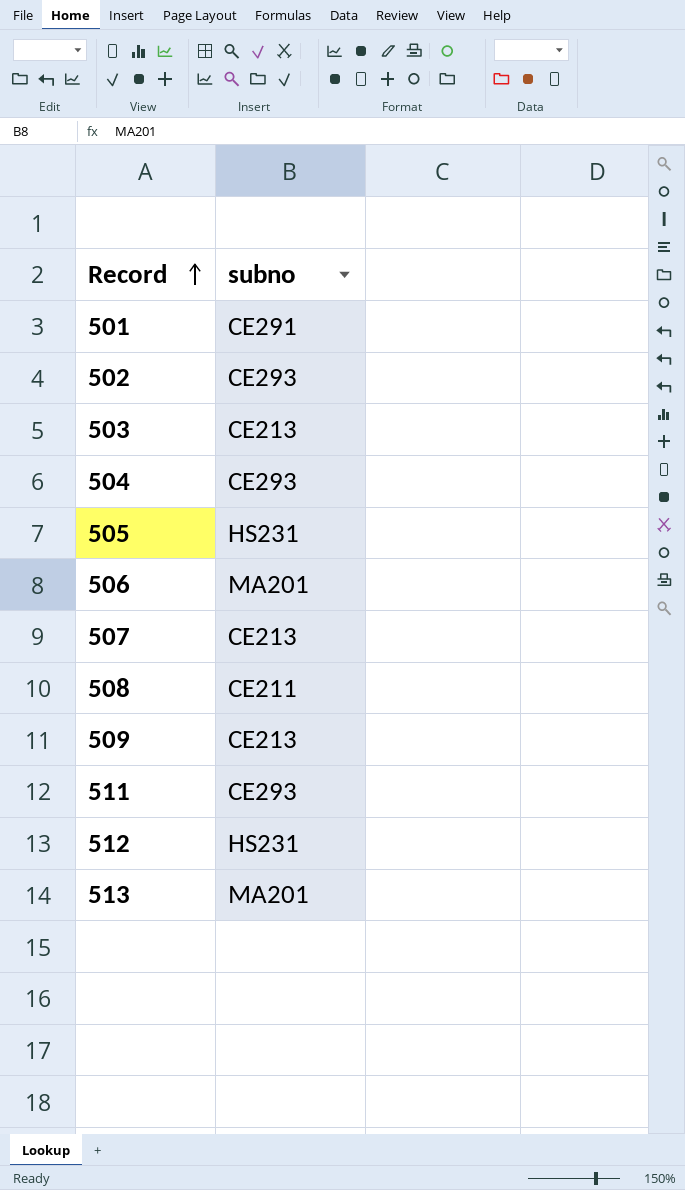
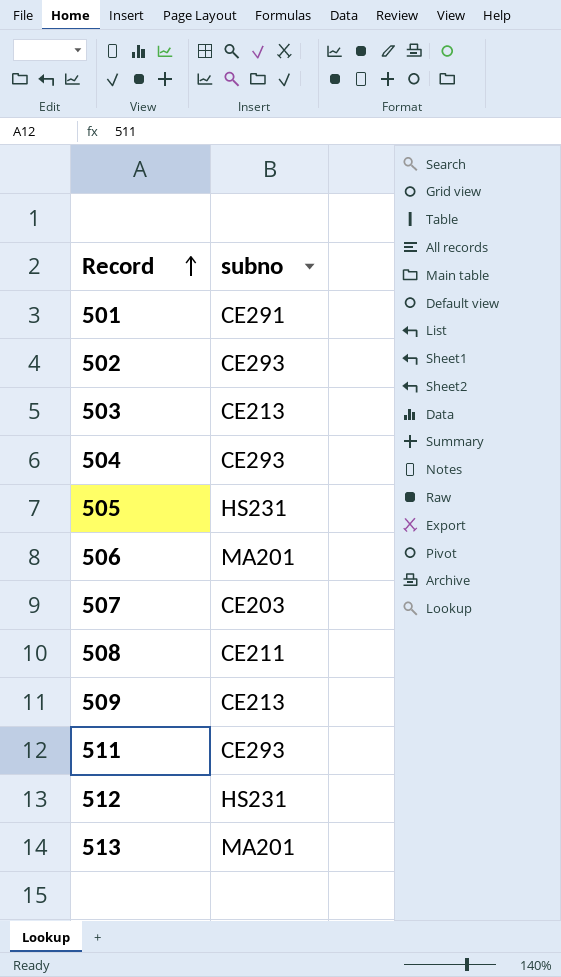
507 | subno: CE213 -> CE203

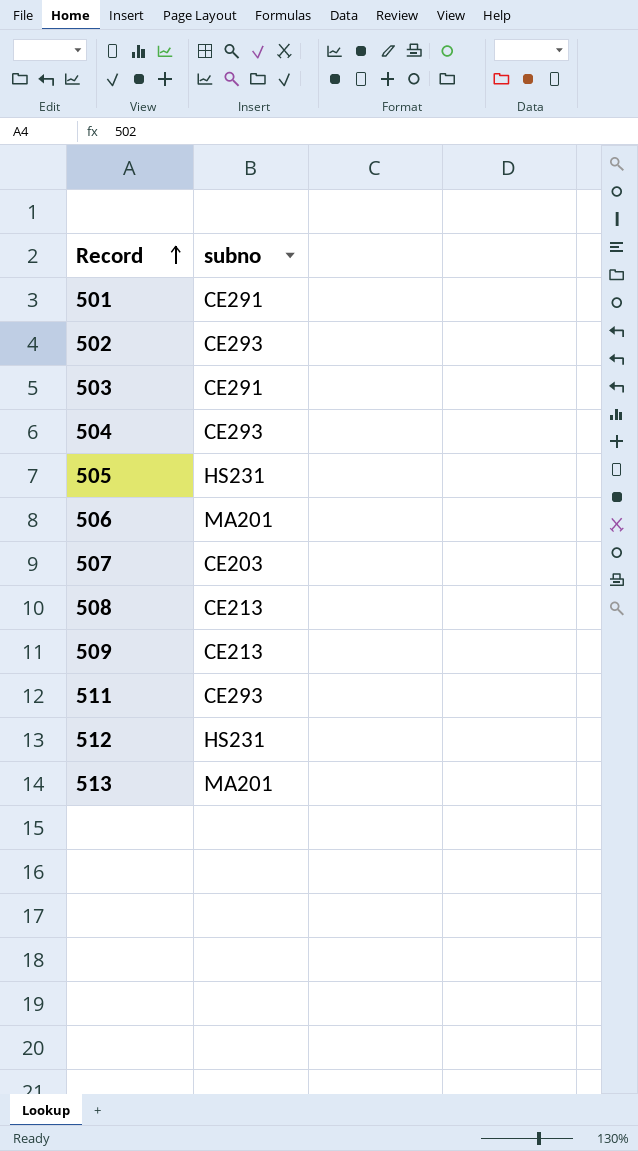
503 | subno: CE213 -> CE291
508 | subno: CE211 -> CE213

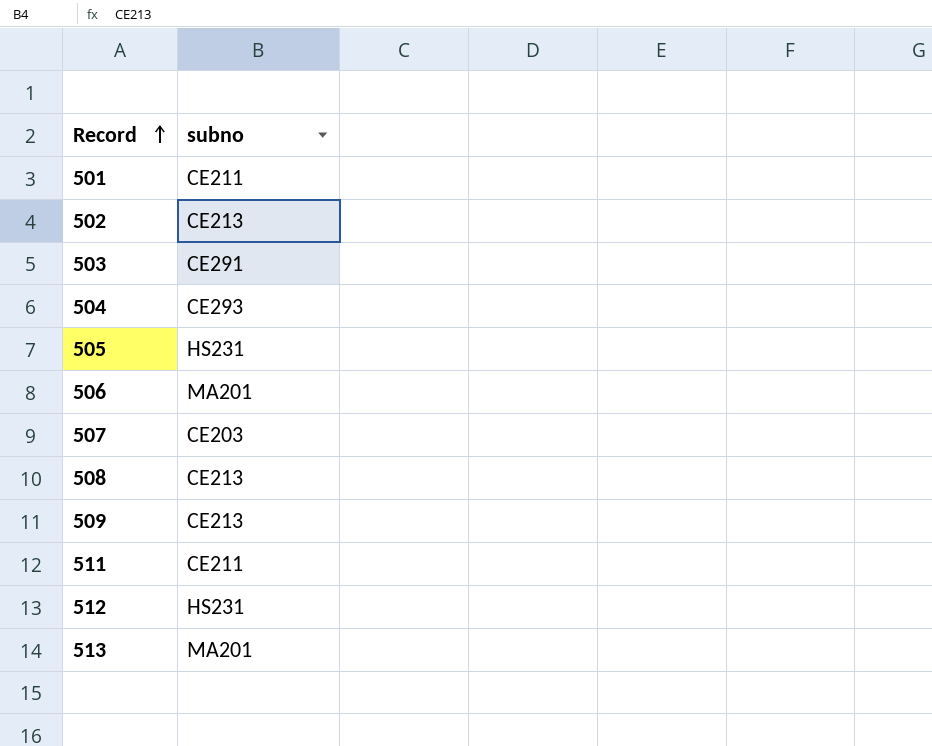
501 | subno: CE291 -> CE211
502 | subno: CE293 -> CE213
511 | subno: CE293 -> CE211

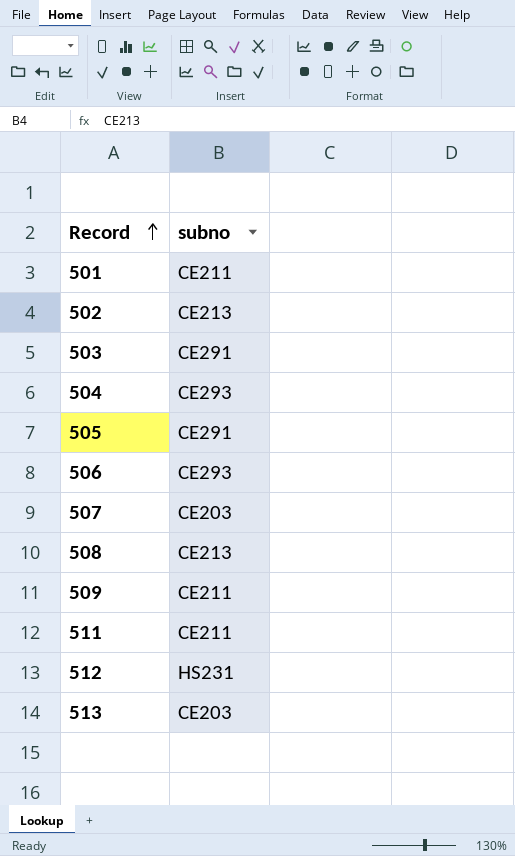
505 | subno: HS231 -> CE291
506 | subno: MA201 -> CE293
509 | subno: CE213 -> CE211
513 | subno: MA201 -> CE203

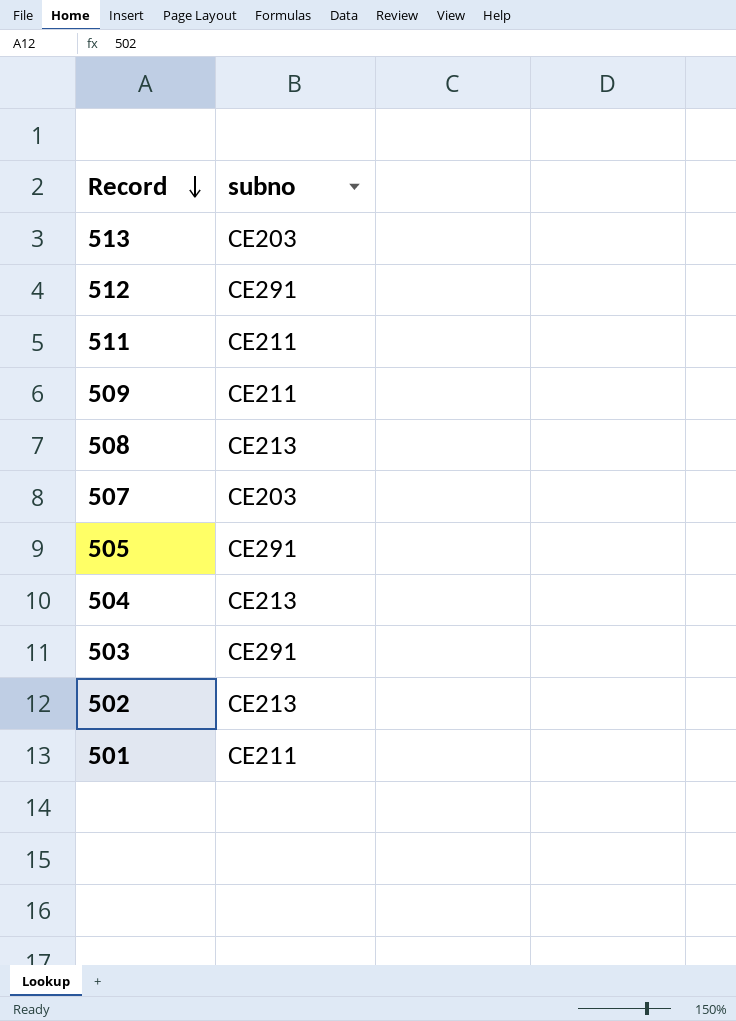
row order: Record ascending -> Record descending
row 506: CE293 -> none
512 | subno: HS231 -> CE291
504 | subno: CE293 -> CE213

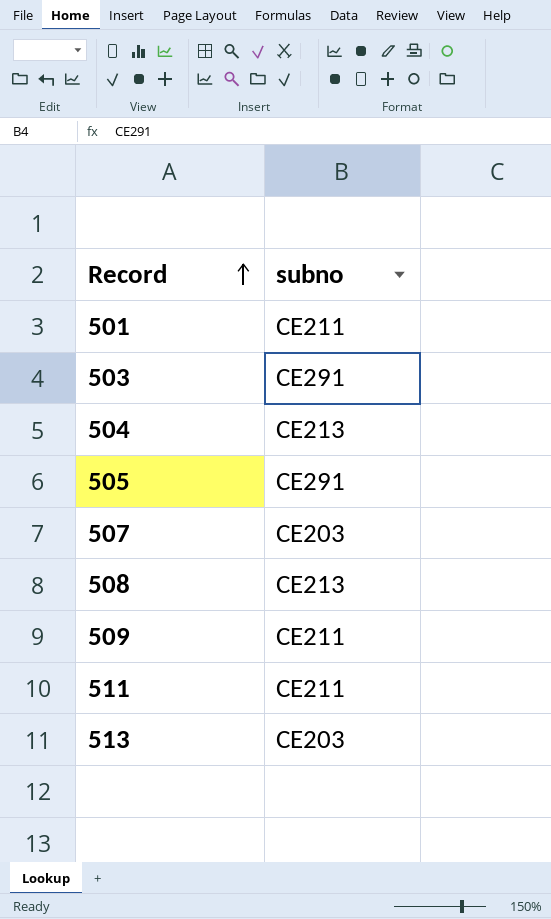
row order: Record descending -> Record ascending
row 512: CE291 -> none
row 502: CE213 -> none

